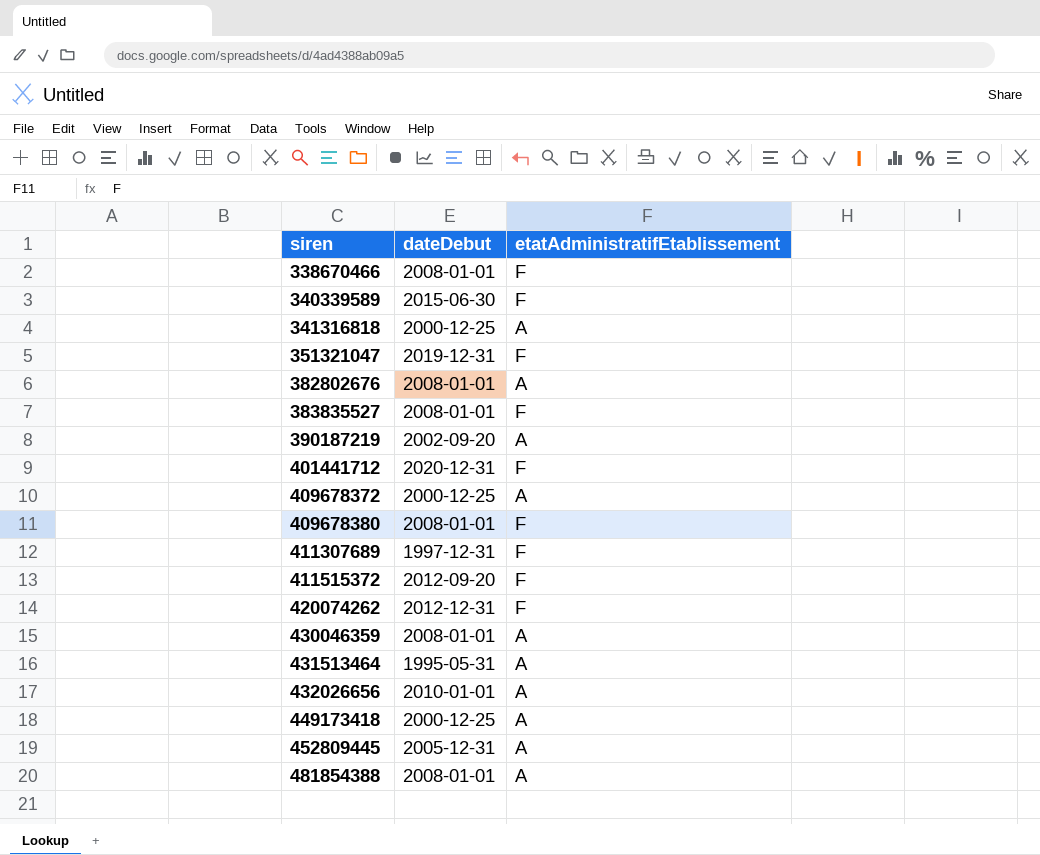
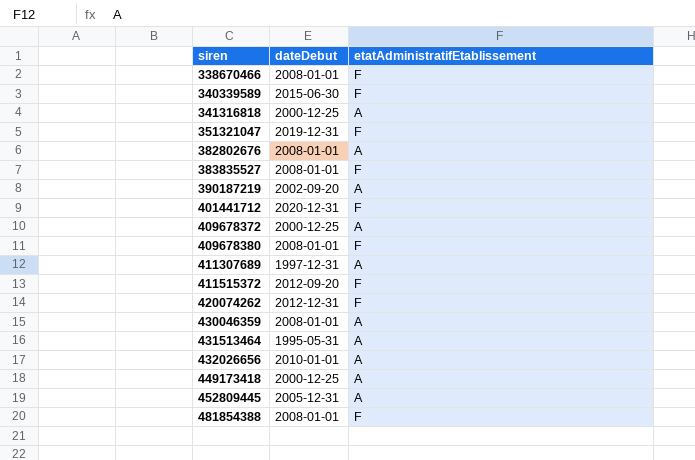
411307689 | etatAdministratifEtablissement: F -> A
481854388 | etatAdministratifEtablissement: A -> F

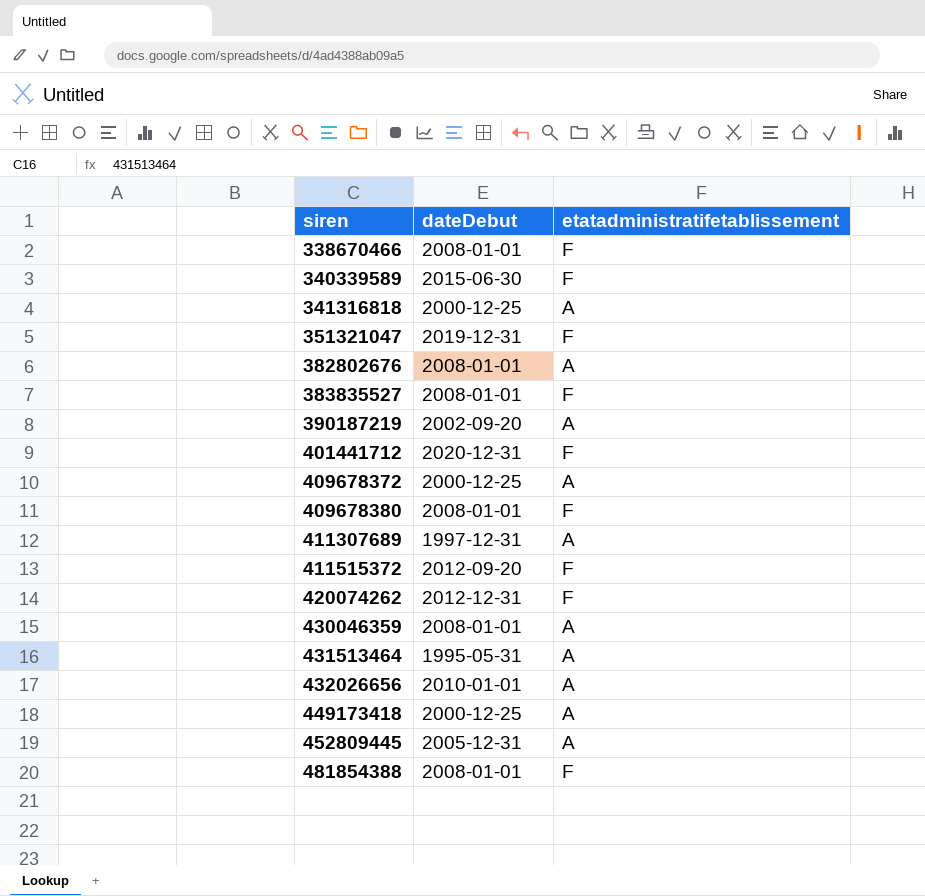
column name: etatAdministratifEtablissement -> etatadministratifetablissement

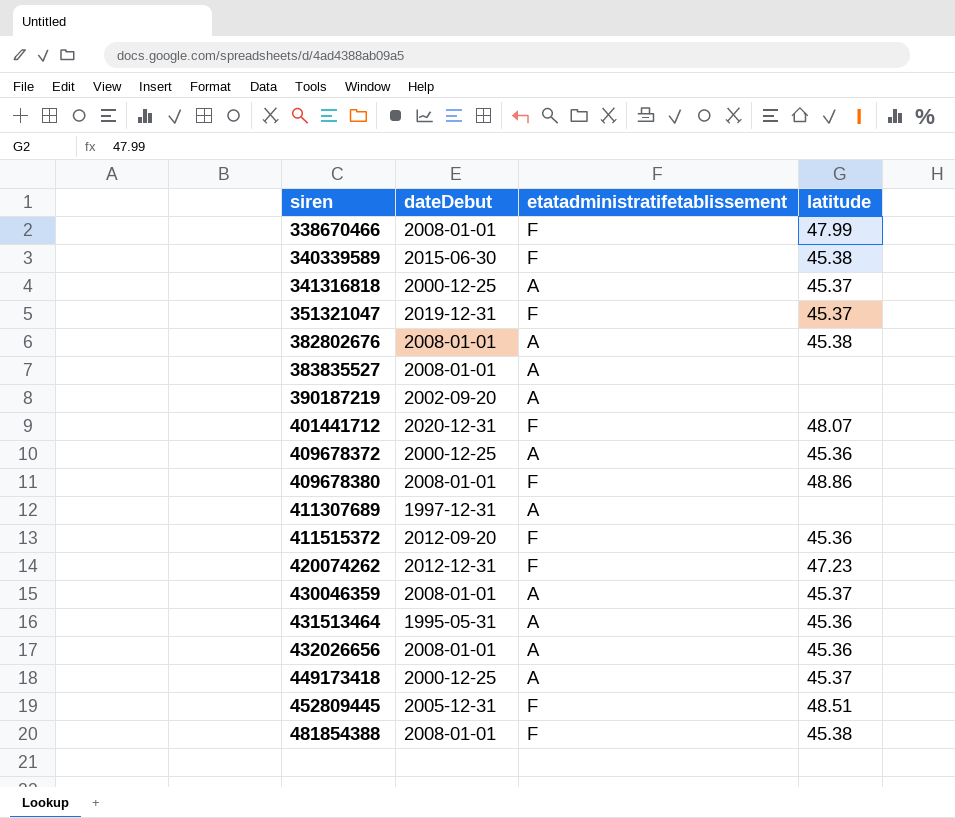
column latitude | position: none -> 4
383835527 | etatadministratifetablissement: F -> A
432026656 | dateDebut: 2010-01-01 -> 2008-01-01
452809445 | etatadministratifetablissement: A -> F

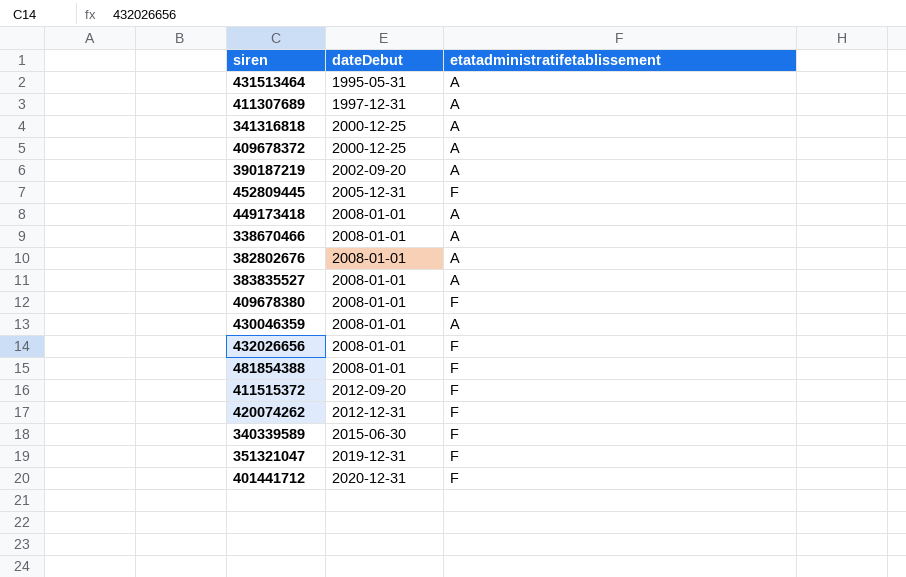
row order: siren ascending -> dateDebut ascending
column latitude | position: 4 -> none
449173418 | dateDebut: 2000-12-25 -> 2008-01-01
338670466 | etatadministratifetablissement: F -> A
432026656 | etatadministratifetablissement: A -> F

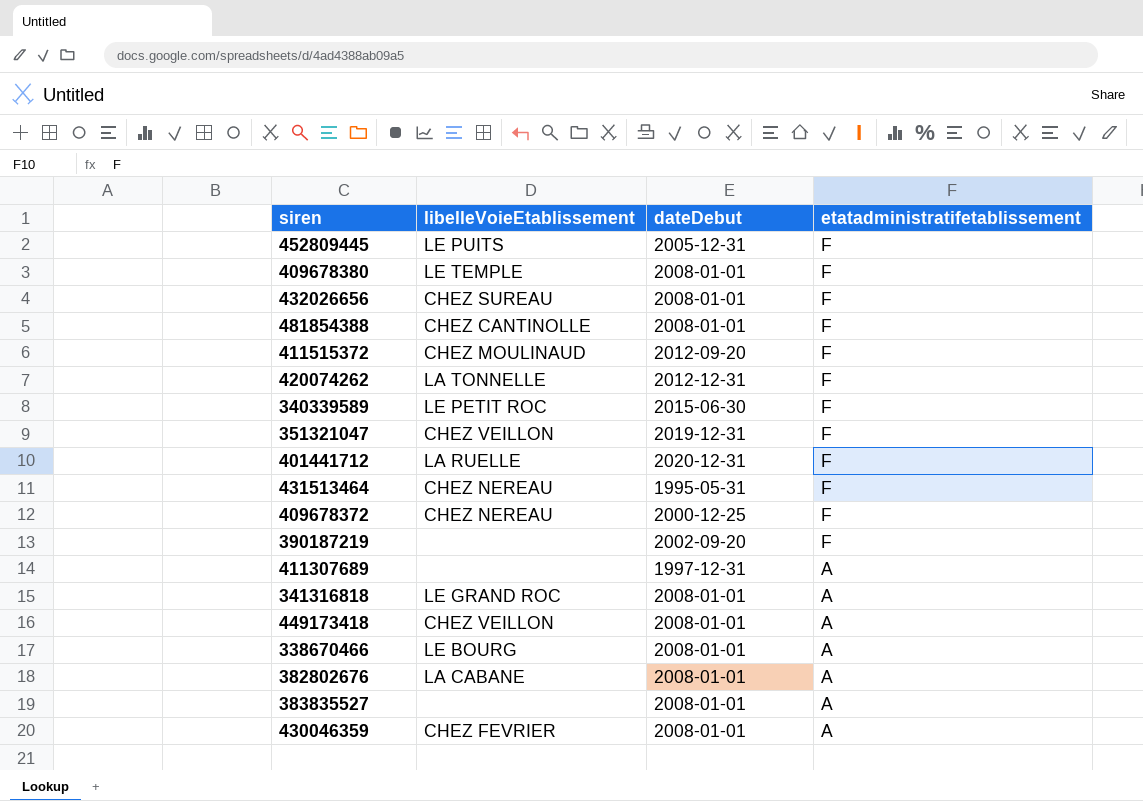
row order: dateDebut ascending -> etatadministratifetablissement descending
column libelleVoieEtablissement | position: none -> 2
431513464 | etatadministratifetablissement: A -> F
409678372 | etatadministratifetablissement: A -> F
390187219 | etatadministratifetablissement: A -> F
341316818 | dateDebut: 2000-12-25 -> 2008-01-01

